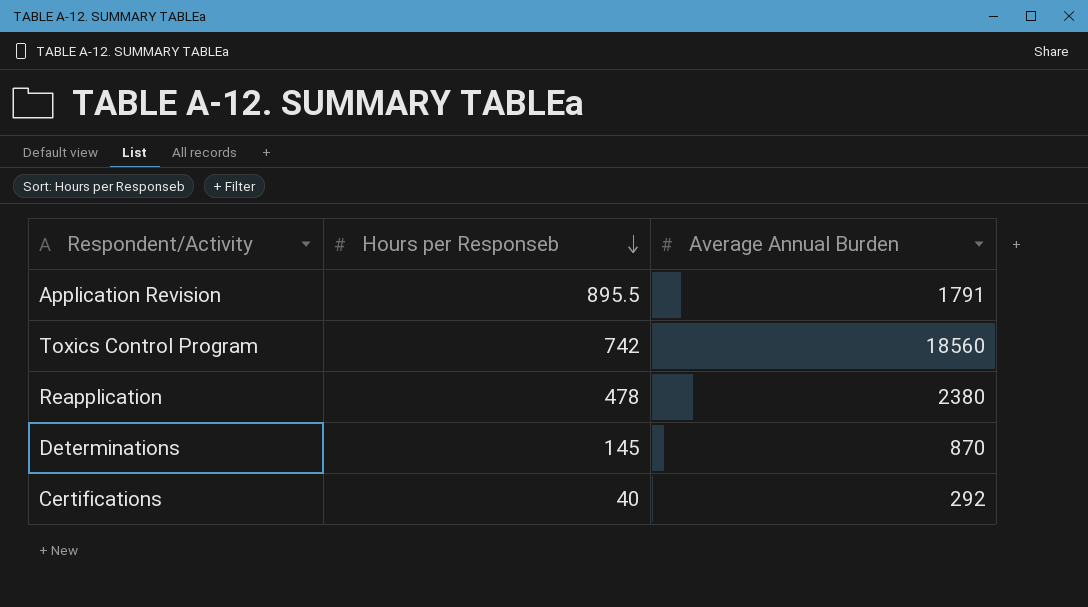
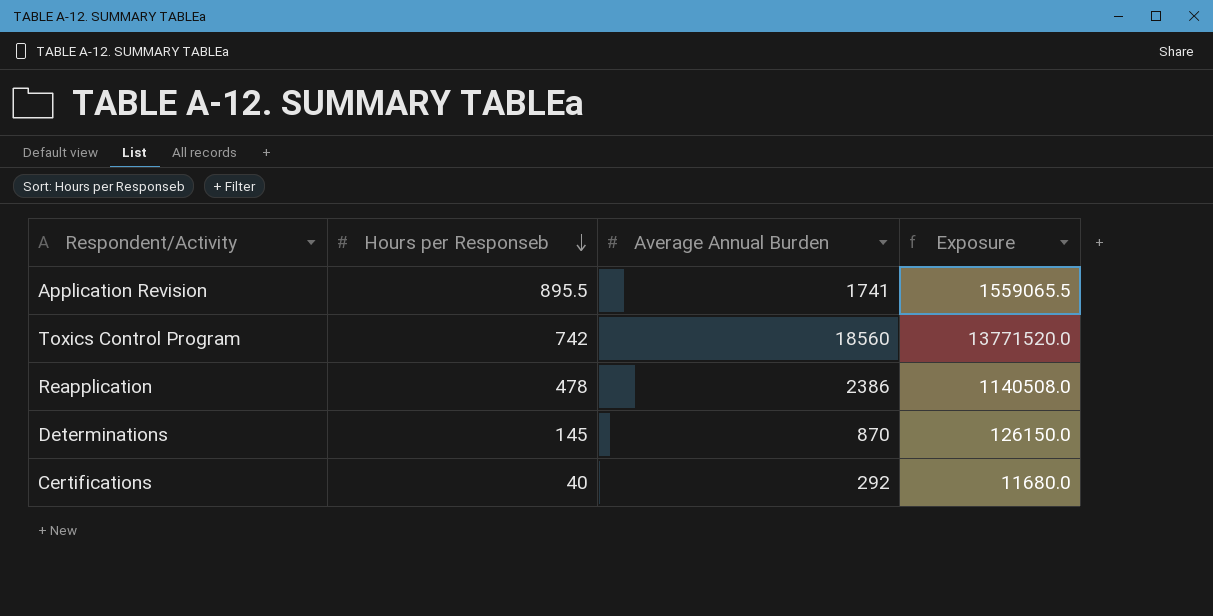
column Exposure | formula: none -> [Hours per Responseb] * [Average Annual Burden]
Application Revision | Average Annual Burden: 1791 -> 1741
Reapplication | Average Annual Burden: 2380 -> 2386

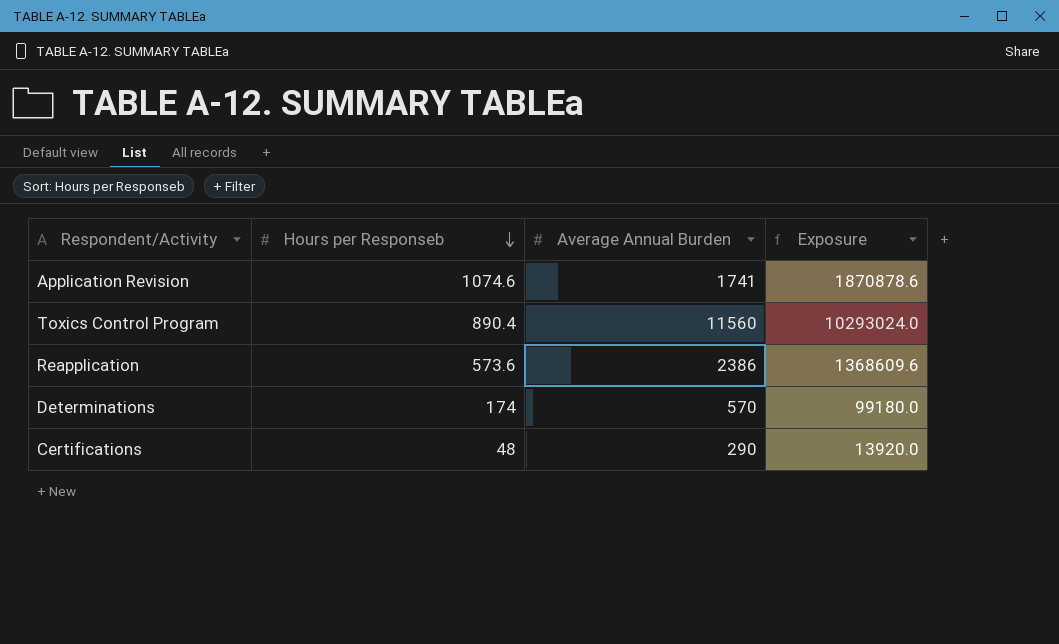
Application Revision | Hours per Responseb: 895.5 -> 1074.6
Application Revision | Exposure: 1559065.5 -> 1870878.6
Toxics Control Program | Hours per Responseb: 742 -> 890.4
Toxics Control Program | Average Annual Burden: 18560 -> 11560
Toxics Control Program | Exposure: 13771520.0 -> 10293024.0
Reapplication | Hours per Responseb: 478 -> 573.6
Reapplication | Exposure: 1140508.0 -> 1368609.6
Determinations | Hours per Responseb: 145 -> 174
Determinations | Average Annual Burden: 870 -> 570
Determinations | Exposure: 126150.0 -> 99180.0
Certifications | Hours per Responseb: 40 -> 48
Certifications | Average Annual Burden: 292 -> 290
Certifications | Exposure: 11680.0 -> 13920.0

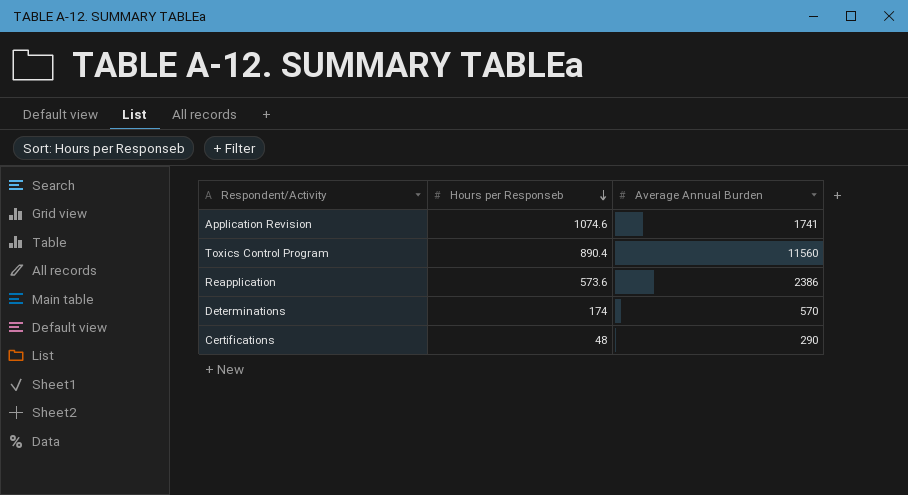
column Exposure | formula: [Hours per Responseb] * [Average Annual Burden] -> none

